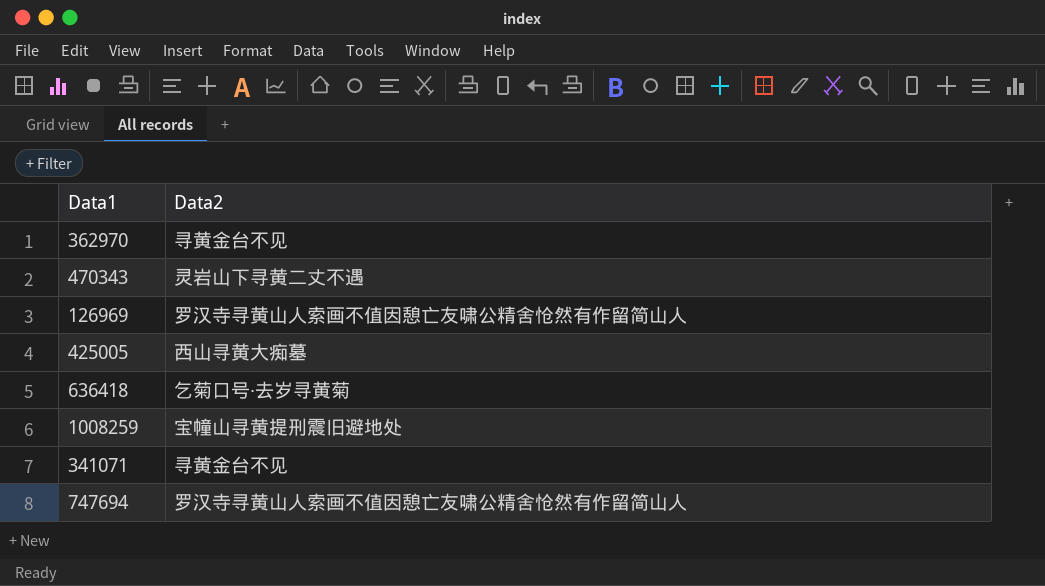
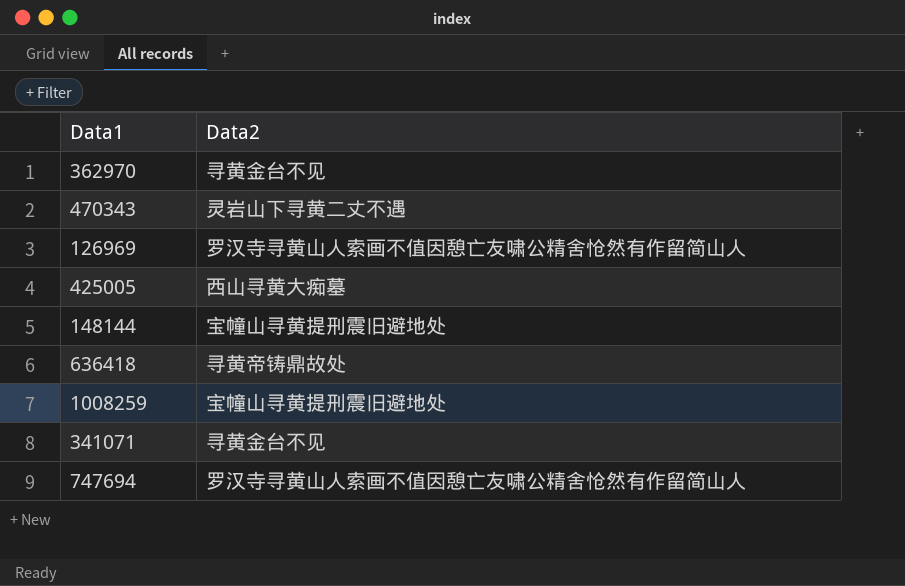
row 148144: none -> 宝幢山寻黄提刑震旧避地处
636418 | Data2: 乞菊口号·去岁寻黄菊 -> 寻黄帝铸鼎故处

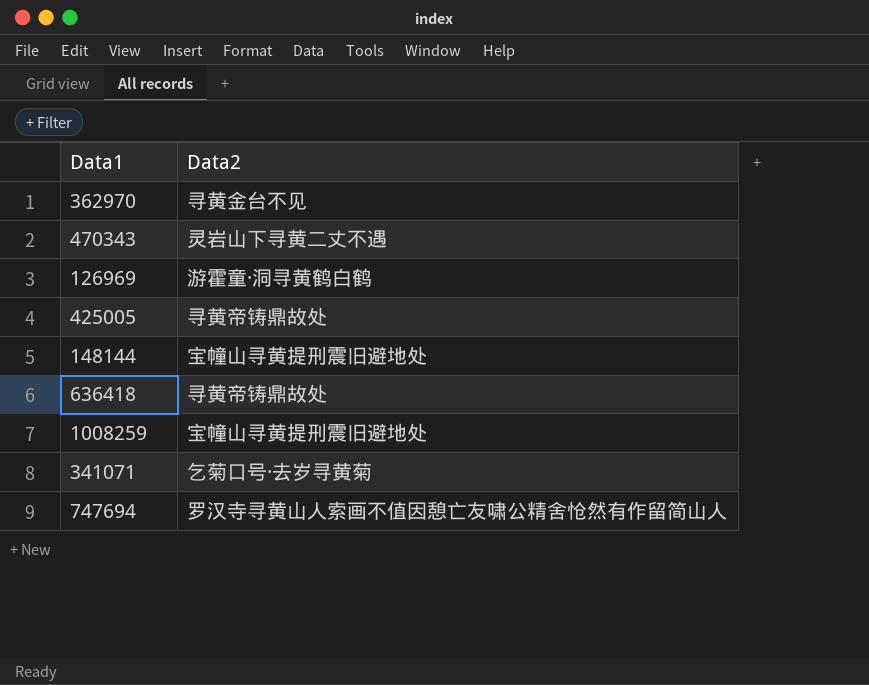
126969 | Data2: 罗汉寺寻黄山人索画不值因憩亡友啸公精舍怆然有作留简山人 -> 游霍童·洞寻黄鹤白鹤
425005 | Data2: 西山寻黄大痴墓 -> 寻黄帝铸鼎故处
341071 | Data2: 寻黄金台不见 -> 乞菊口号·去岁寻黄菊

